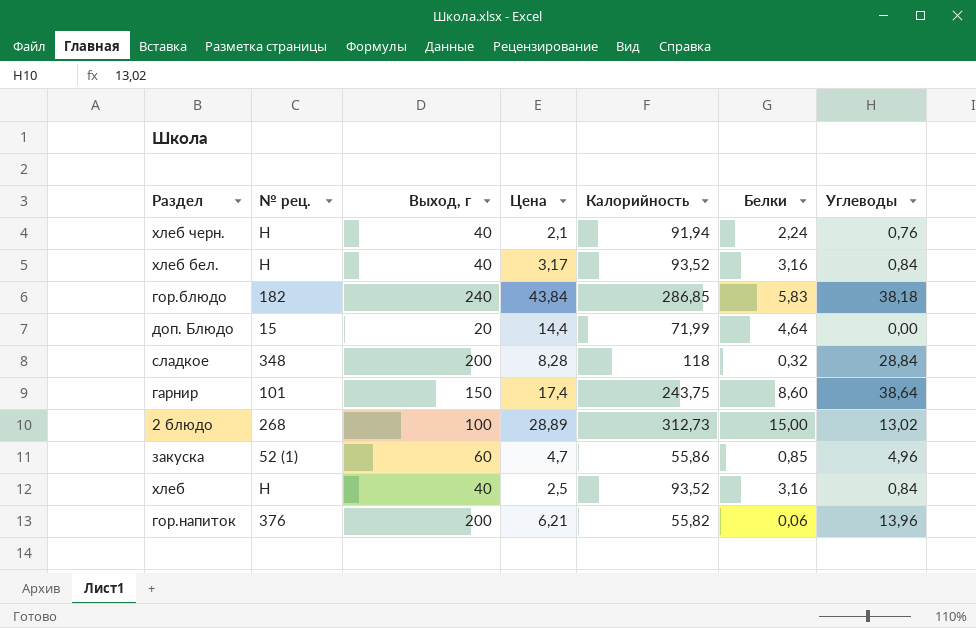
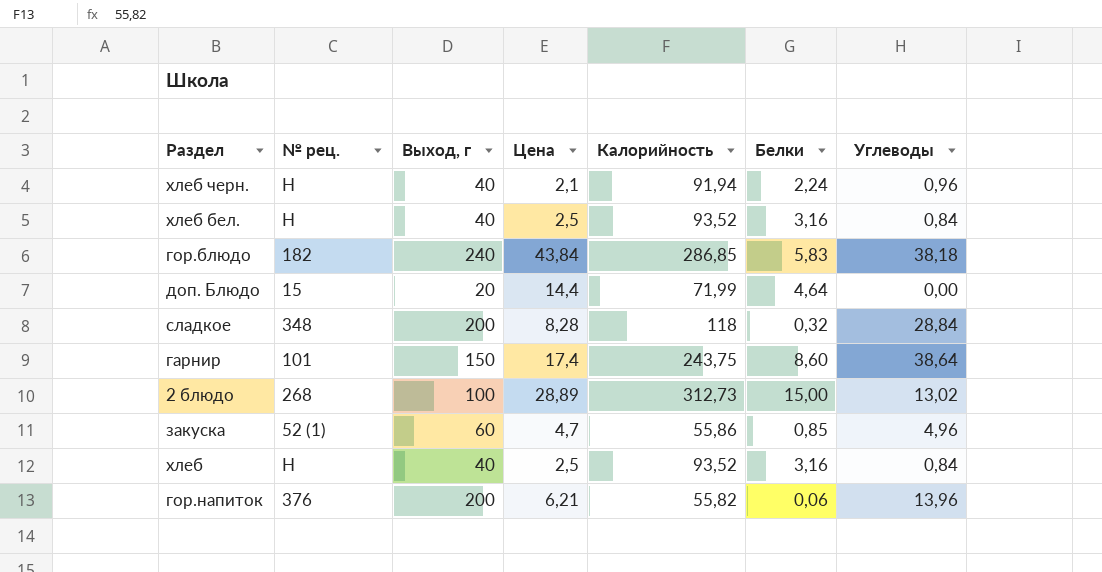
хлеб черн. | Углеводы: 0,76 -> 0,96
хлеб бел. | Цена: 3,17 -> 2,5

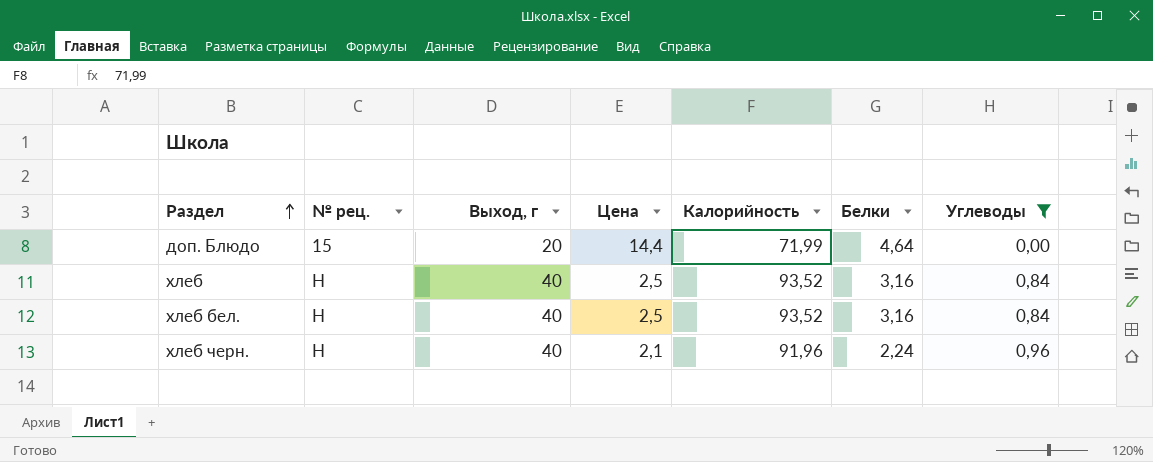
filter: none -> Углеводы <= 0,96
row order: none -> Раздел ascending
хлеб черн. | Калорийность: 91,94 -> 91,96

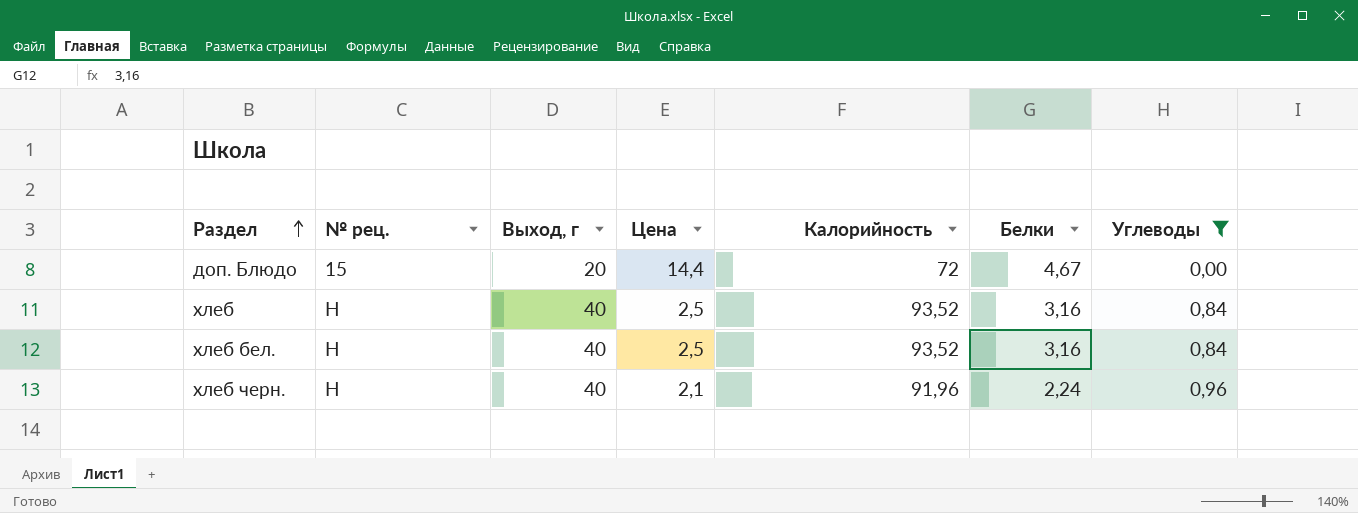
доп. Блюдо | Калорийность: 71,99 -> 72
доп. Блюдо | Белки: 4,64 -> 4,67

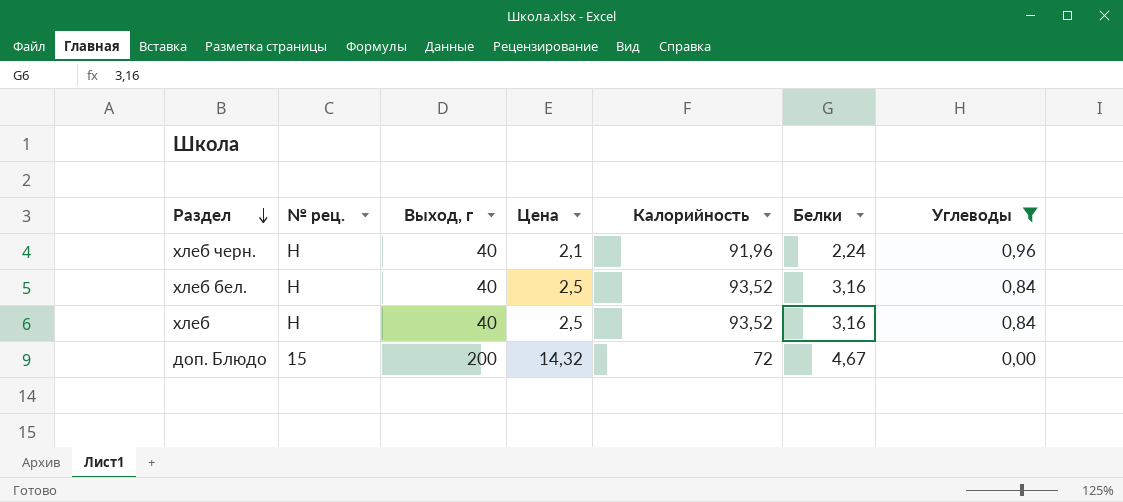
row order: Раздел ascending -> Раздел descending
доп. Блюдо | Выход, г: 20 -> 200
доп. Блюдо | Цена: 14,4 -> 14,32

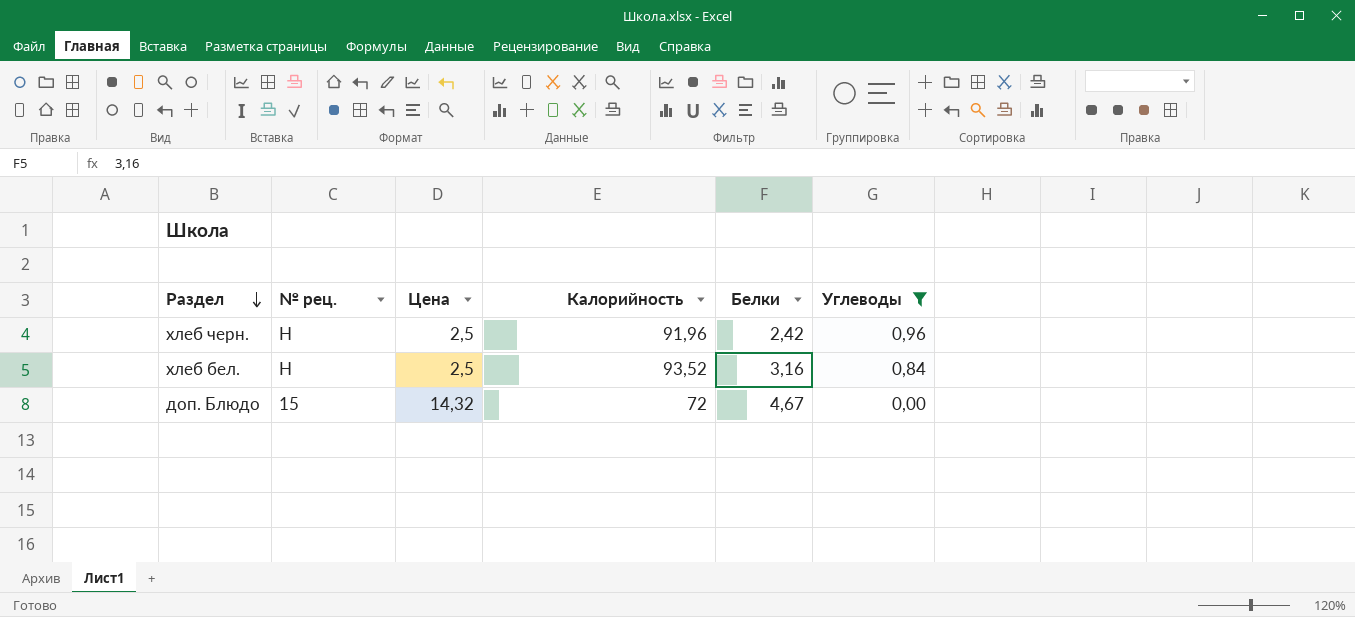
column Выход, г | position: 3 -> none
row хлеб: Н | 40 | 2,5 | 93,52 | 3,16 | 0,84 -> none
хлеб черн. | Цена: 2,1 -> 2,5
хлеб черн. | Белки: 2,24 -> 2,42

